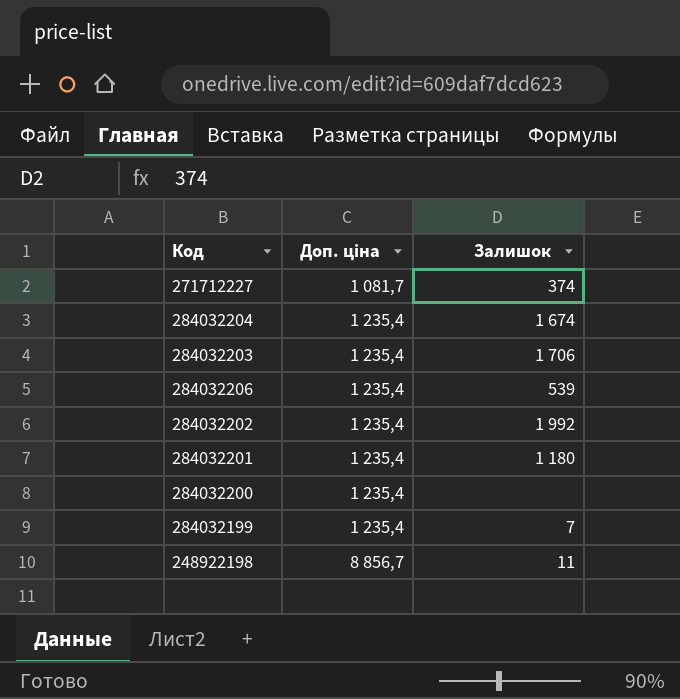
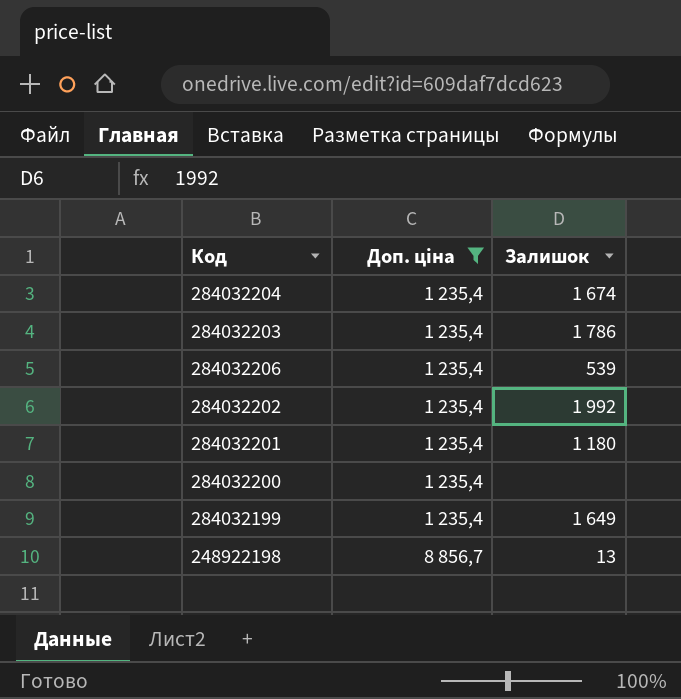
filter: none -> Доп. ціна != 1 081,7
284032203 | Залишок: 1 706 -> 1 786
284032199 | Залишок: 7 -> 1 649
248922198 | Залишок: 11 -> 13

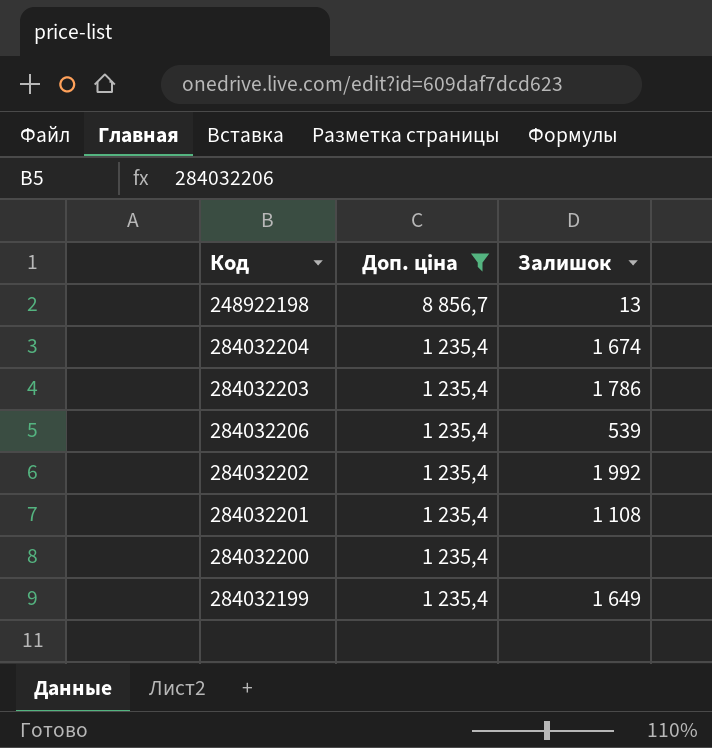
row order: Доп. ціна ascending -> Доп. ціна descending
284032201 | Залишок: 1 180 -> 1 108

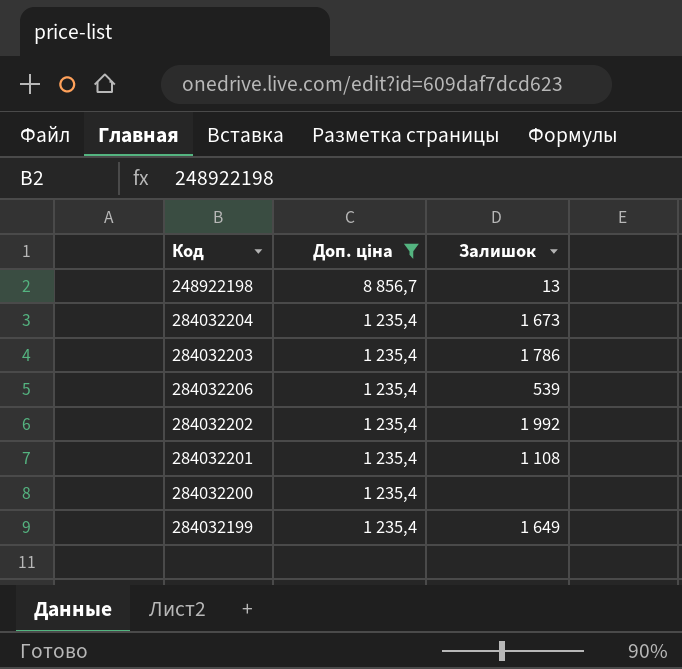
284032204 | Залишок: 1 674 -> 1 673

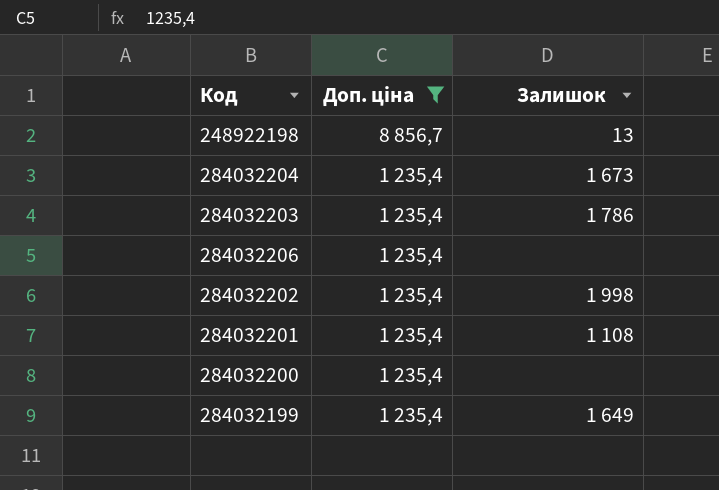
284032206 | Залишок: 539 -> none
284032202 | Залишок: 1 992 -> 1 998

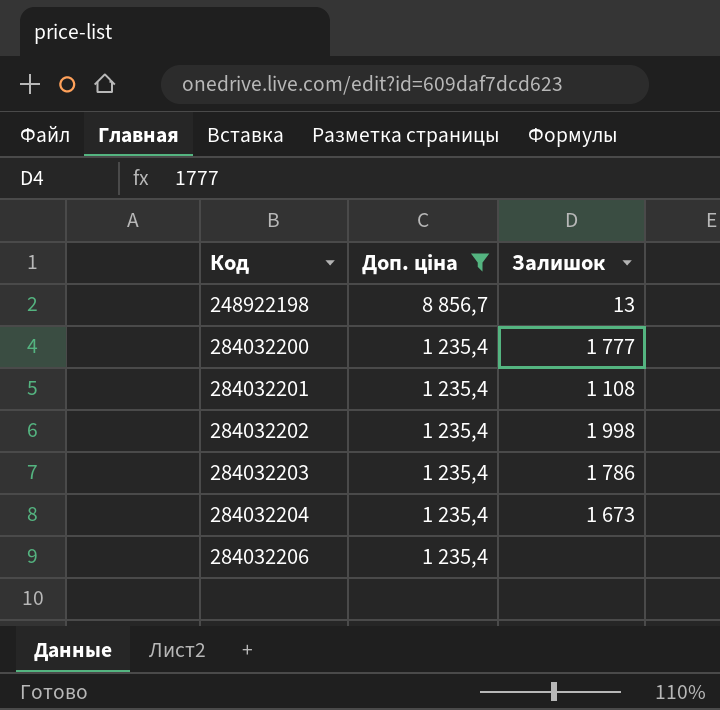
row order: Доп. ціна descending -> Код ascending
row 284032199: 1 235,4 | 1 649 -> none
284032200 | Залишок: none -> 1 777

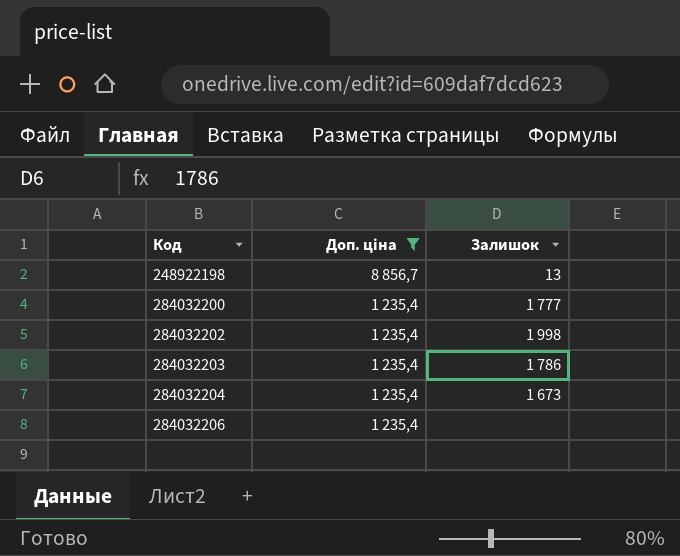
row 284032201: 1 235,4 | 1 108 -> none

